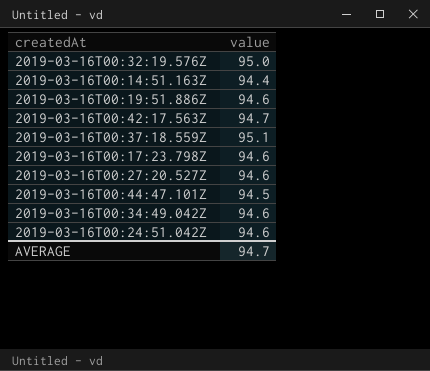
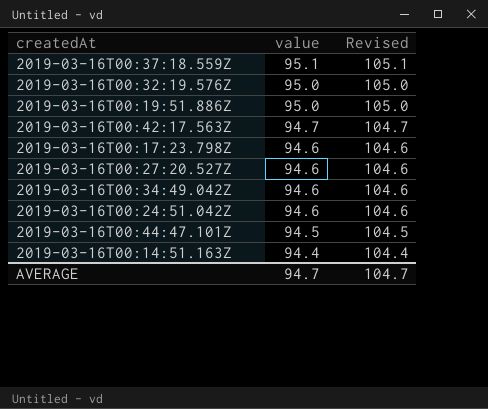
row order: none -> value descending
column Revised | formula: none -> [value] + 10
2019-03-16T00:19:51.886Z | value: 94.6 -> 95.0

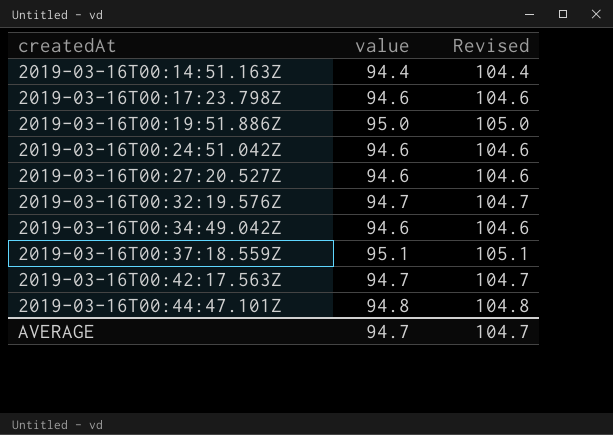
row order: value descending -> createdAt ascending
2019-03-16T00:32:19.576Z | value: 95.0 -> 94.7
2019-03-16T00:32:19.576Z | Revised: 105.0 -> 104.7
2019-03-16T00:44:47.101Z | value: 94.5 -> 94.8
2019-03-16T00:44:47.101Z | Revised: 104.5 -> 104.8

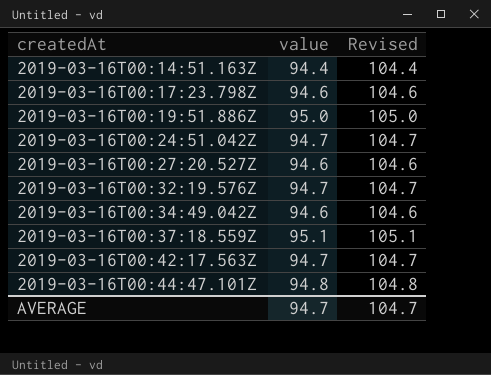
2019-03-16T00:24:51.042Z | value: 94.6 -> 94.7
2019-03-16T00:24:51.042Z | Revised: 104.6 -> 104.7

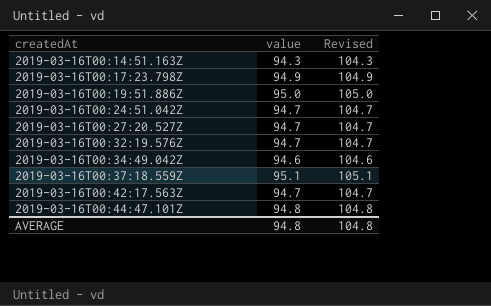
2019-03-16T00:14:51.163Z | value: 94.4 -> 94.3
2019-03-16T00:14:51.163Z | Revised: 104.4 -> 104.3
2019-03-16T00:17:23.798Z | value: 94.6 -> 94.9
2019-03-16T00:17:23.798Z | Revised: 104.6 -> 104.9
2019-03-16T00:27:20.527Z | value: 94.6 -> 94.7
2019-03-16T00:27:20.527Z | Revised: 104.6 -> 104.7
AVERAGE | value: 94.7 -> 94.8
AVERAGE | Revised: 104.7 -> 104.8

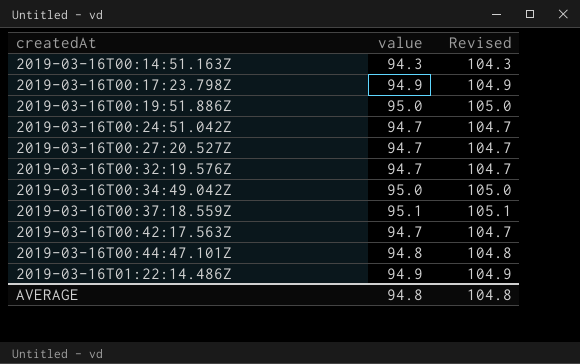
2019-03-16T00:34:49.042Z | value: 94.6 -> 95.0
2019-03-16T00:34:49.042Z | Revised: 104.6 -> 105.0
row 2019-03-16T01:22:14.486Z: none -> 94.9 | 104.9

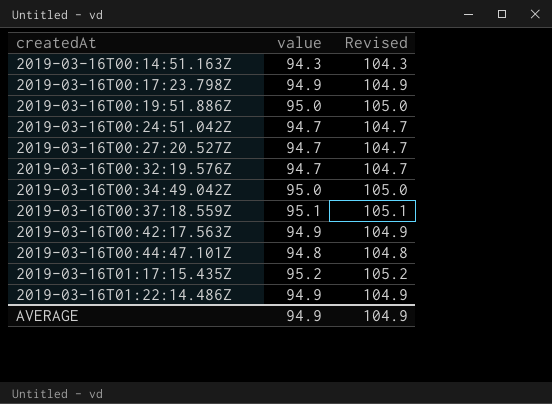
2019-03-16T00:42:17.563Z | value: 94.7 -> 94.9
2019-03-16T00:42:17.563Z | Revised: 104.7 -> 104.9
row 2019-03-16T01:17:15.435Z: none -> 95.2 | 105.2
AVERAGE | value: 94.8 -> 94.9
AVERAGE | Revised: 104.8 -> 104.9

